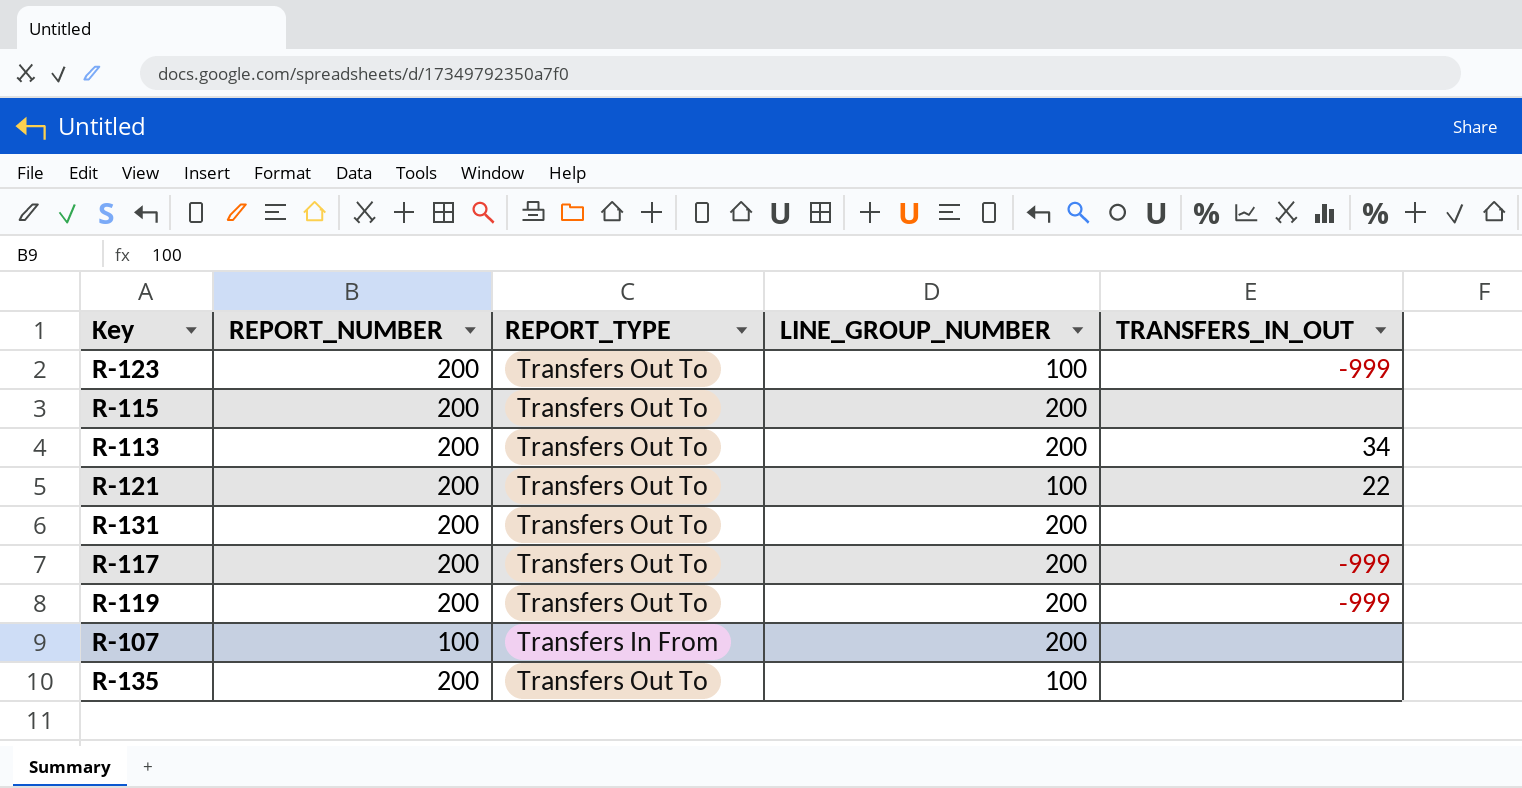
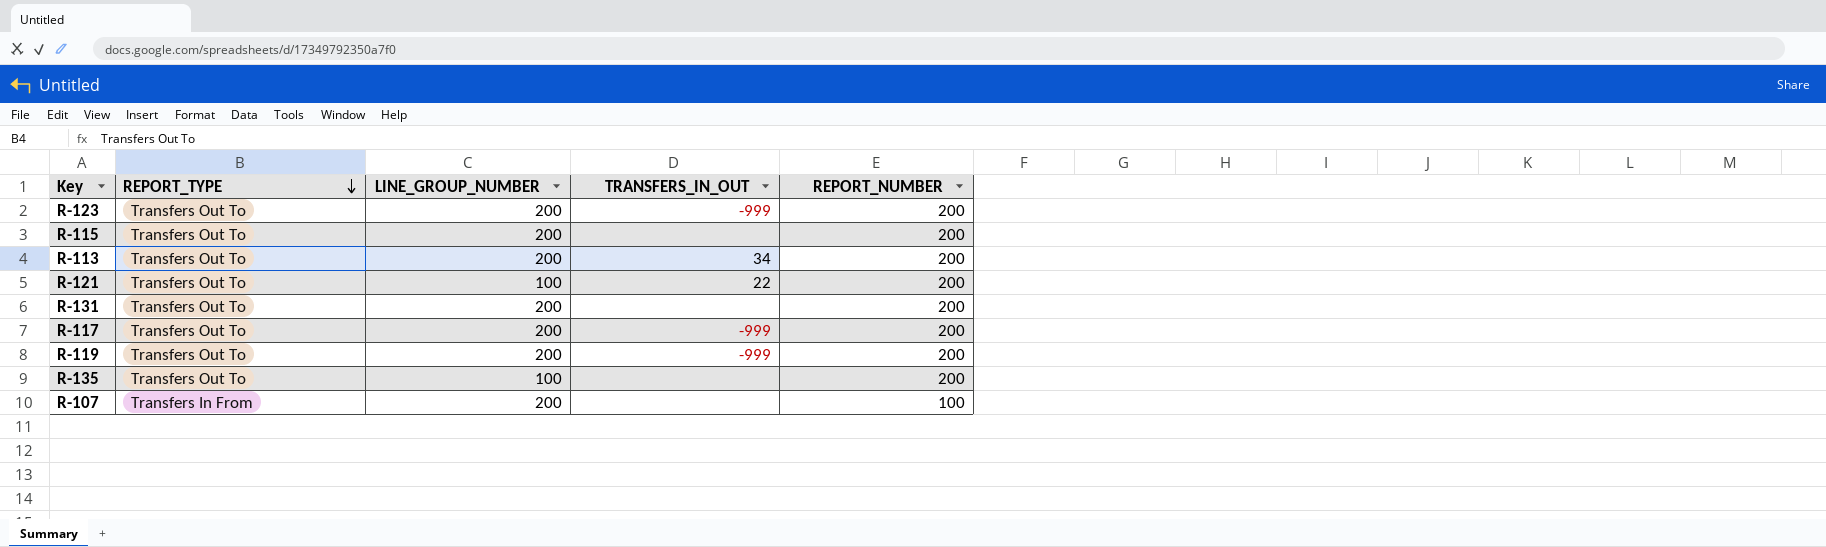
row order: none -> REPORT_TYPE descending
column REPORT_NUMBER | position: 2 -> 5
R-123 | LINE_GROUP_NUMBER: 100 -> 200

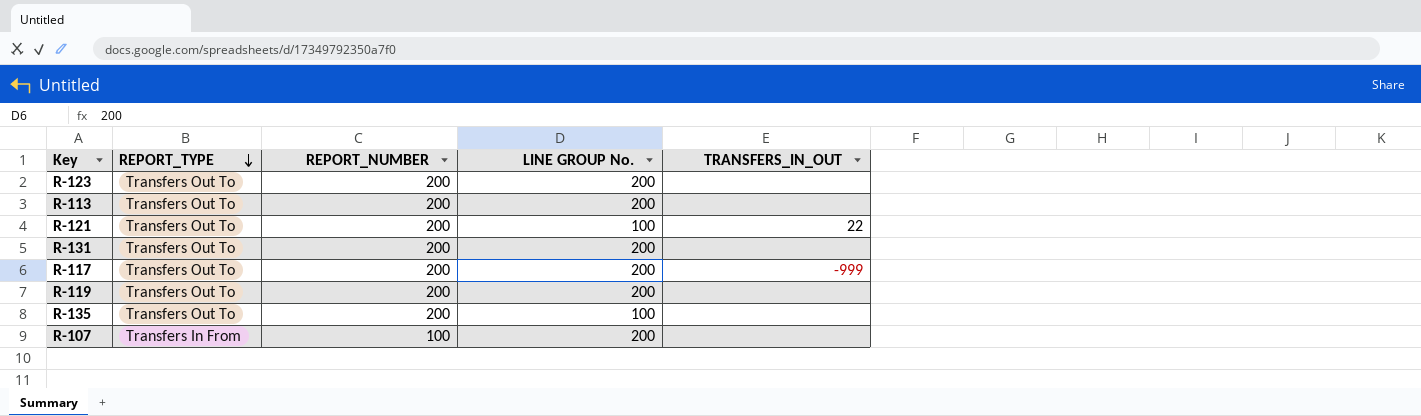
column REPORT_NUMBER | position: 5 -> 3
column name: LINE_GROUP_NUMBER -> LINE GROUP No.
row R-115: Transfers Out To | 200 | none | 200 -> none
R-123 | TRANSFERS_IN_OUT: -999 -> none
R-113 | TRANSFERS_IN_OUT: 34 -> none
R-119 | TRANSFERS_IN_OUT: -999 -> none

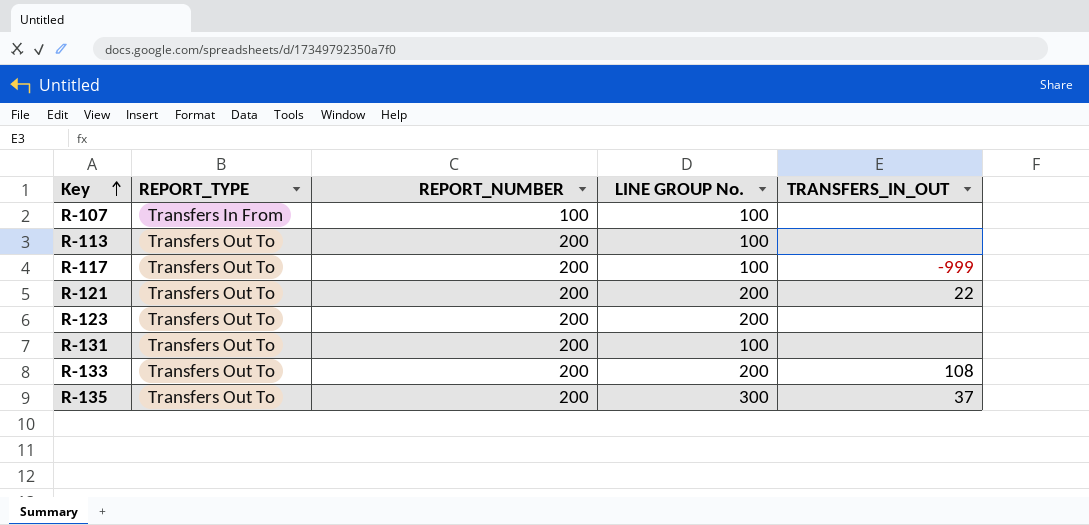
row order: REPORT_TYPE descending -> Key ascending
row R-119: Transfers Out To | 200 | 200 | none -> none
R-107 | LINE GROUP No.: 200 -> 100
R-113 | LINE GROUP No.: 200 -> 100
R-117 | LINE GROUP No.: 200 -> 100
R-121 | LINE GROUP No.: 100 -> 200
R-131 | LINE GROUP No.: 200 -> 100
row R-133: none -> Transfers Out To | 200 | 200 | 108
R-135 | LINE GROUP No.: 100 -> 300
R-135 | TRANSFERS_IN_OUT: none -> 37

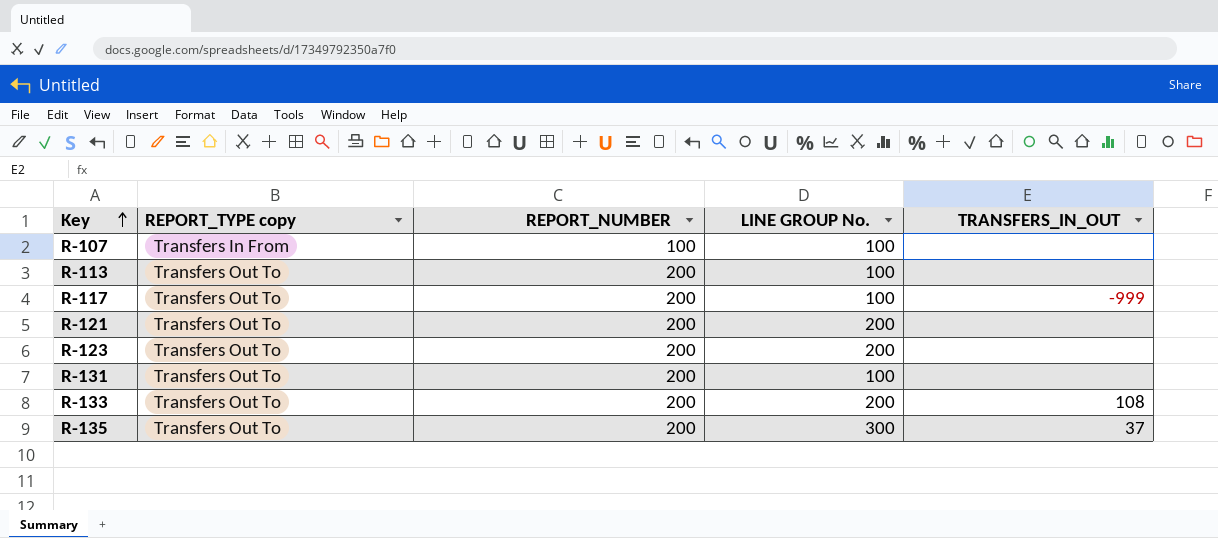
column name: REPORT_TYPE -> REPORT_TYPE copy
R-121 | TRANSFERS_IN_OUT: 22 -> none

